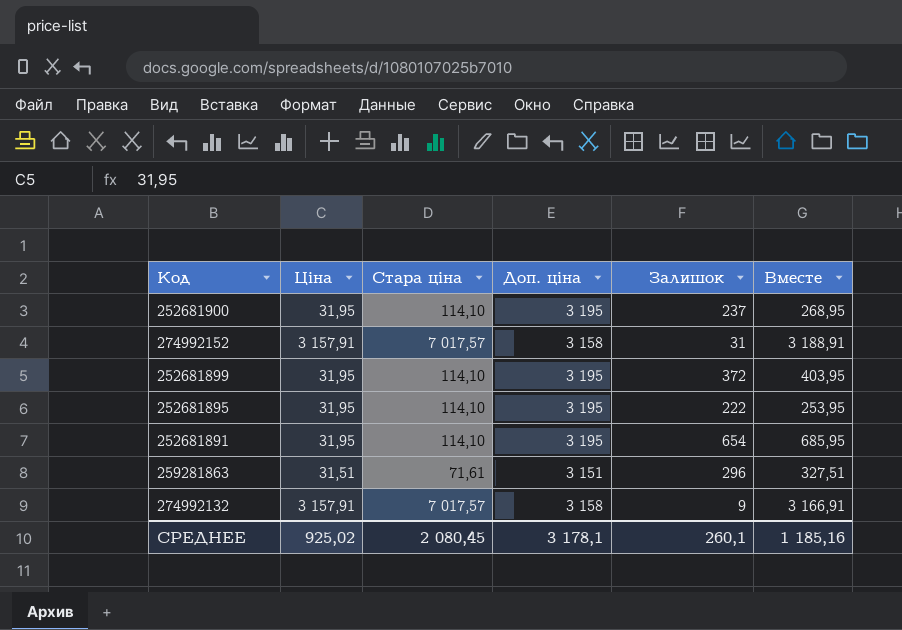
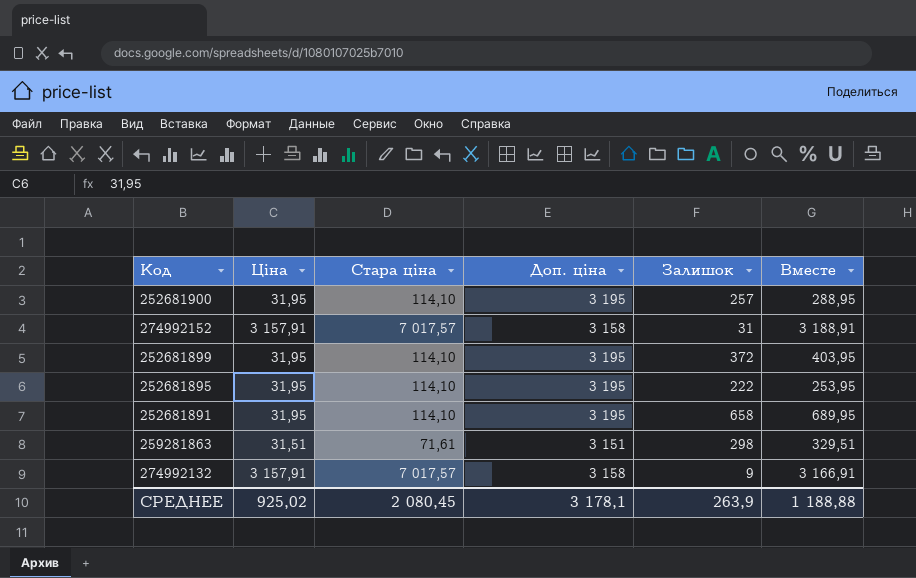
252681900 | Залишок: 237 -> 257
252681900 | Вместе: 268,95 -> 288,95
252681891 | Залишок: 654 -> 658
252681891 | Вместе: 685,95 -> 689,95
259281863 | Залишок: 296 -> 298
259281863 | Вместе: 327,51 -> 329,51
СРЕДНЕЕ | Залишок: 260,1 -> 263,9
СРЕДНЕЕ | Вместе: 1 185,16 -> 1 188,88

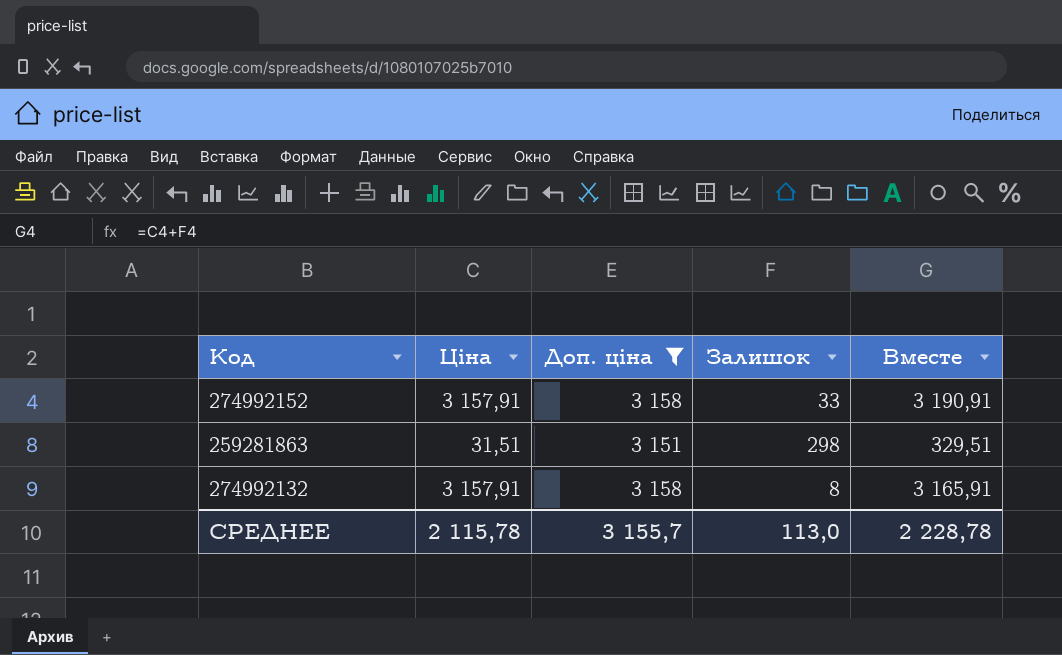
filter: none -> Доп. ціна != 3 195
column Стара ціна | position: 3 -> none
274992152 | Залишок: 31 -> 33
274992152 | Вместе: 3 188,91 -> 3 190,91
274992132 | Залишок: 9 -> 8
274992132 | Вместе: 3 166,91 -> 3 165,91
СРЕДНЕЕ | Ціна: 925,02 -> 2 115,78
СРЕДНЕЕ | Доп. ціна: 3 178,1 -> 3 155,7
СРЕДНЕЕ | Залишок: 263,9 -> 113,0
СРЕДНЕЕ | Вместе: 1 188,88 -> 2 228,78

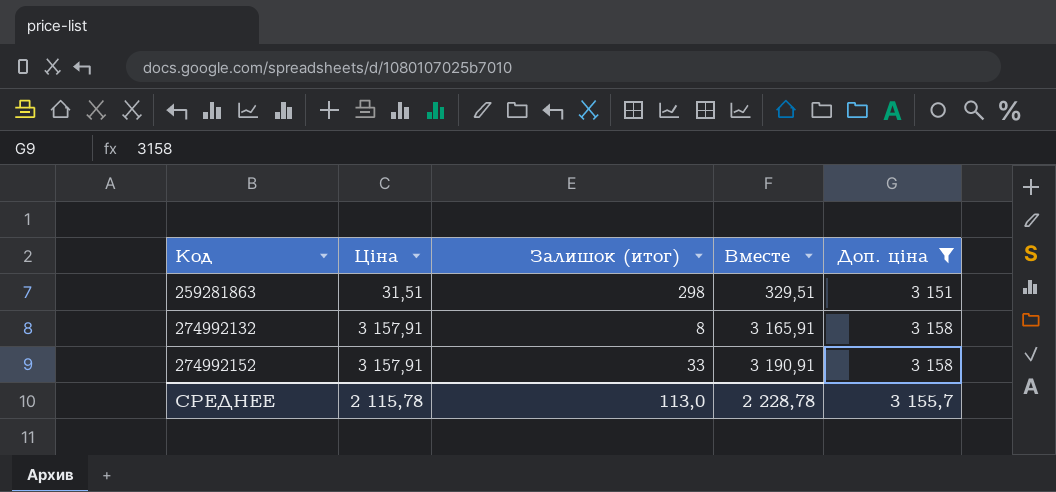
row order: none -> Код ascending
column name: Залишок -> Залишок (итог)
column Доп. ціна | position: 3 -> 5

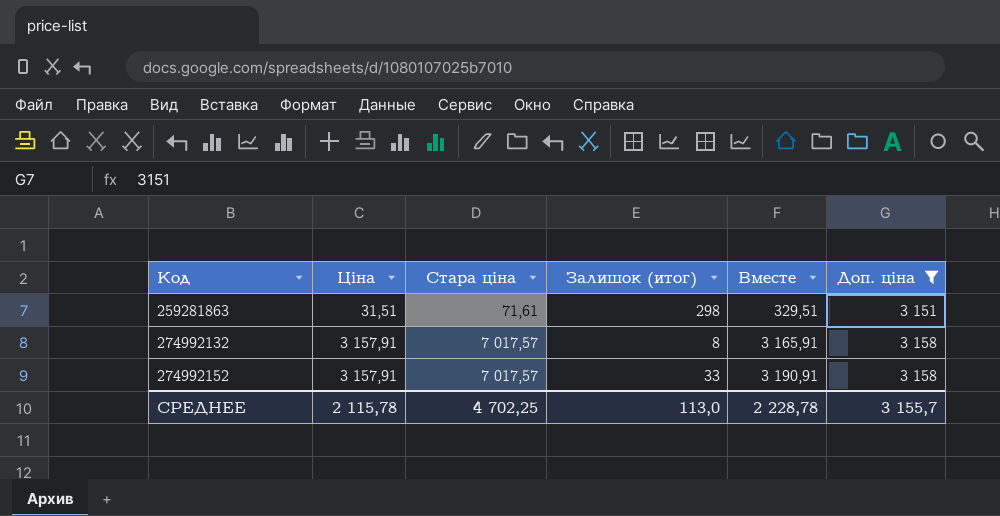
column Стара ціна | position: none -> 3

